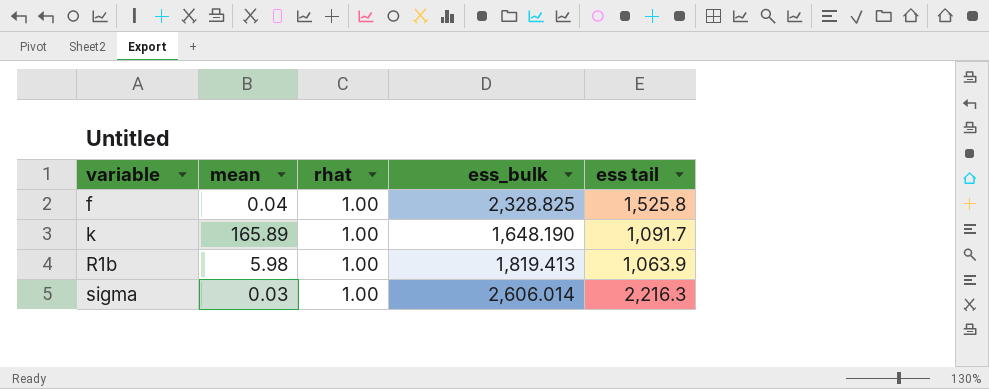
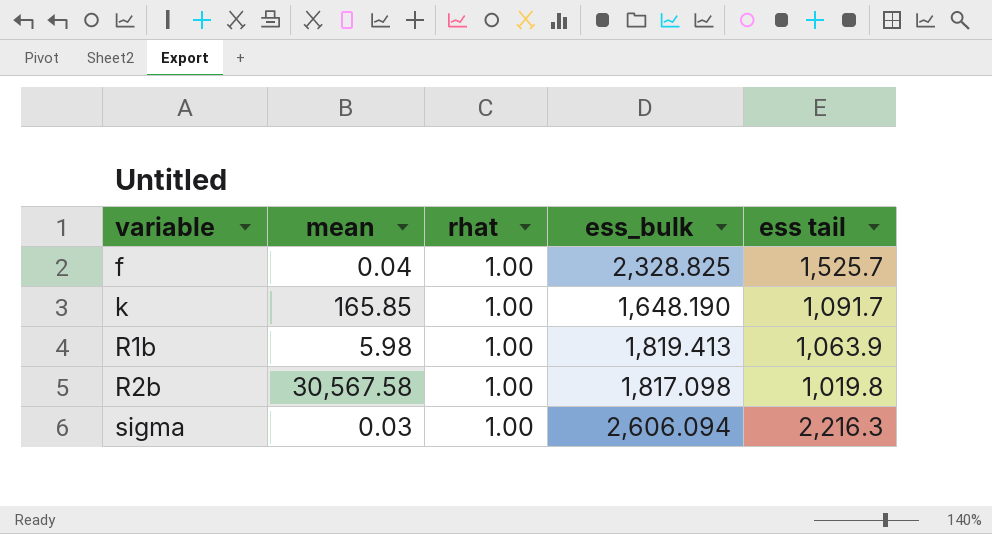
f | ess tail: 1,525.8 -> 1,525.7
k | mean: 165.89 -> 165.85
row R2b: none -> 30,567.58 | 1.00 | 1,817.098 | 1,019.8
sigma | ess_bulk: 2,606.014 -> 2,606.094

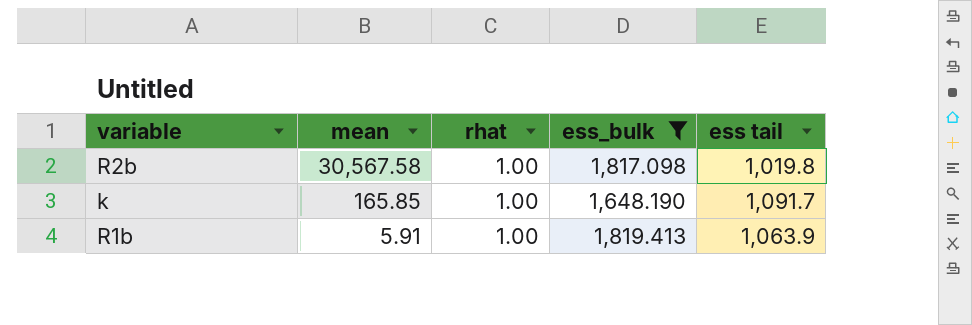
filter: none -> ess_bulk <= 1,819.413
row order: variable ascending -> mean descending
R1b | mean: 5.98 -> 5.91

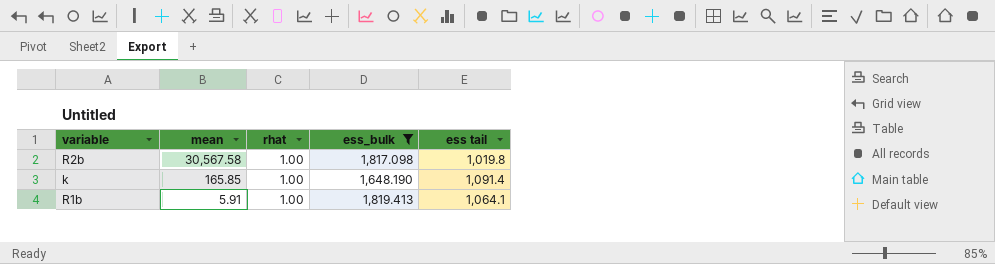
k | ess tail: 1,091.7 -> 1,091.4
R1b | ess tail: 1,063.9 -> 1,064.1

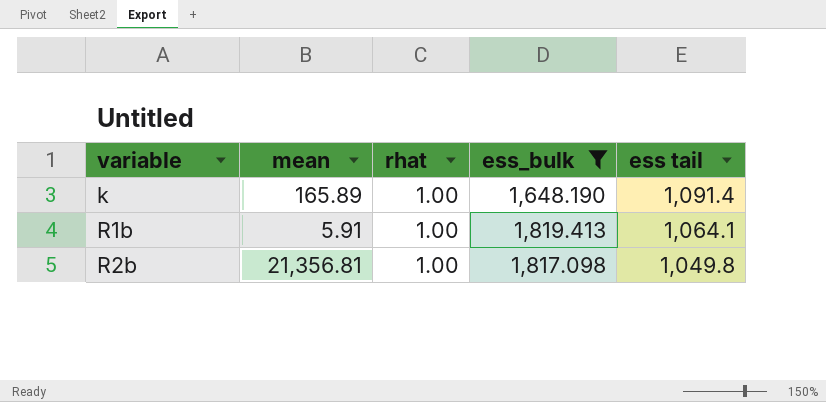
row order: mean descending -> variable ascending
k | mean: 165.85 -> 165.89
R2b | mean: 30,567.58 -> 21,356.81
R2b | ess tail: 1,019.8 -> 1,049.8

